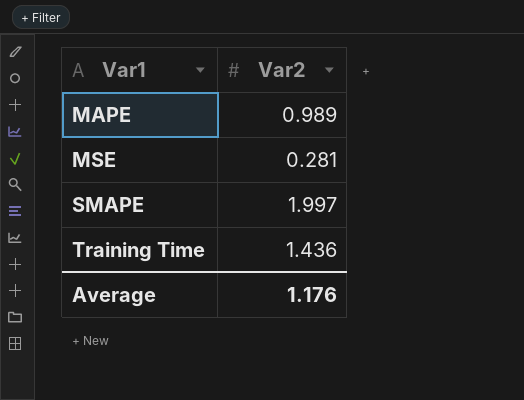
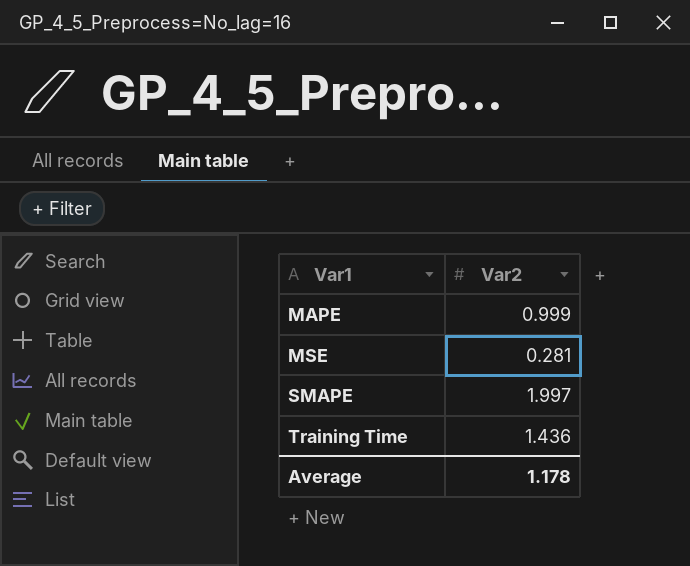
MAPE | Var2: 0.989 -> 0.999
Average | Var2: 1.176 -> 1.178

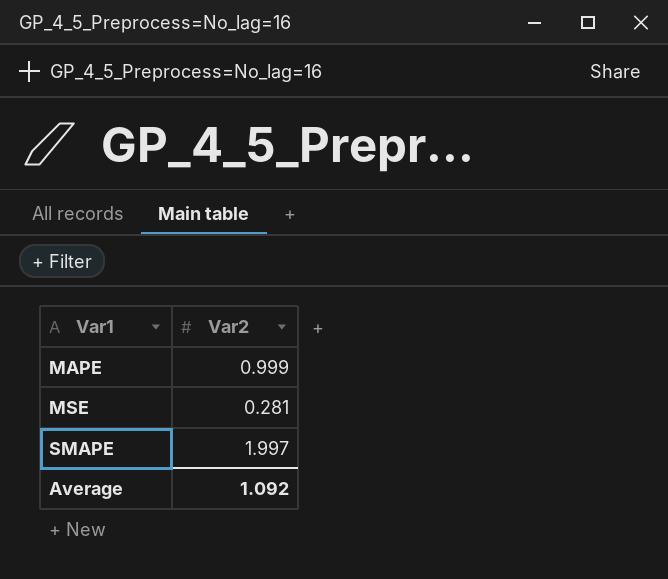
row Training Time: 1.436 -> none
Average | Var2: 1.178 -> 1.092

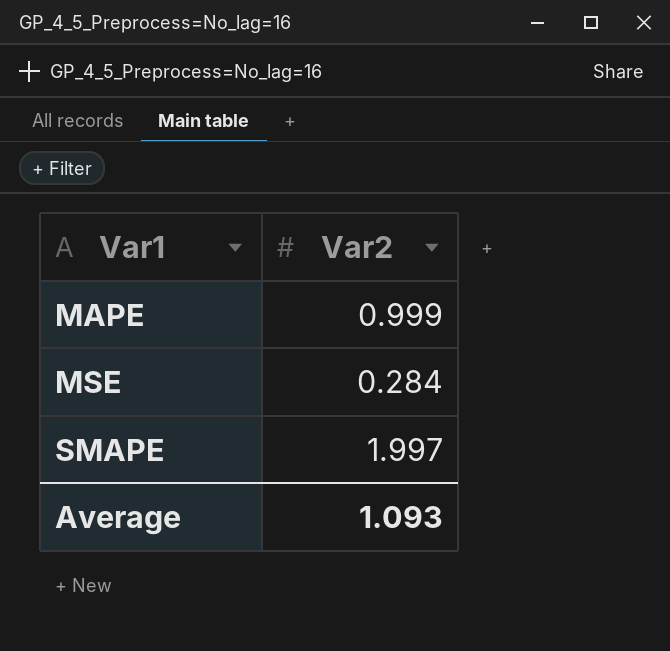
MSE | Var2: 0.281 -> 0.284
Average | Var2: 1.092 -> 1.093

